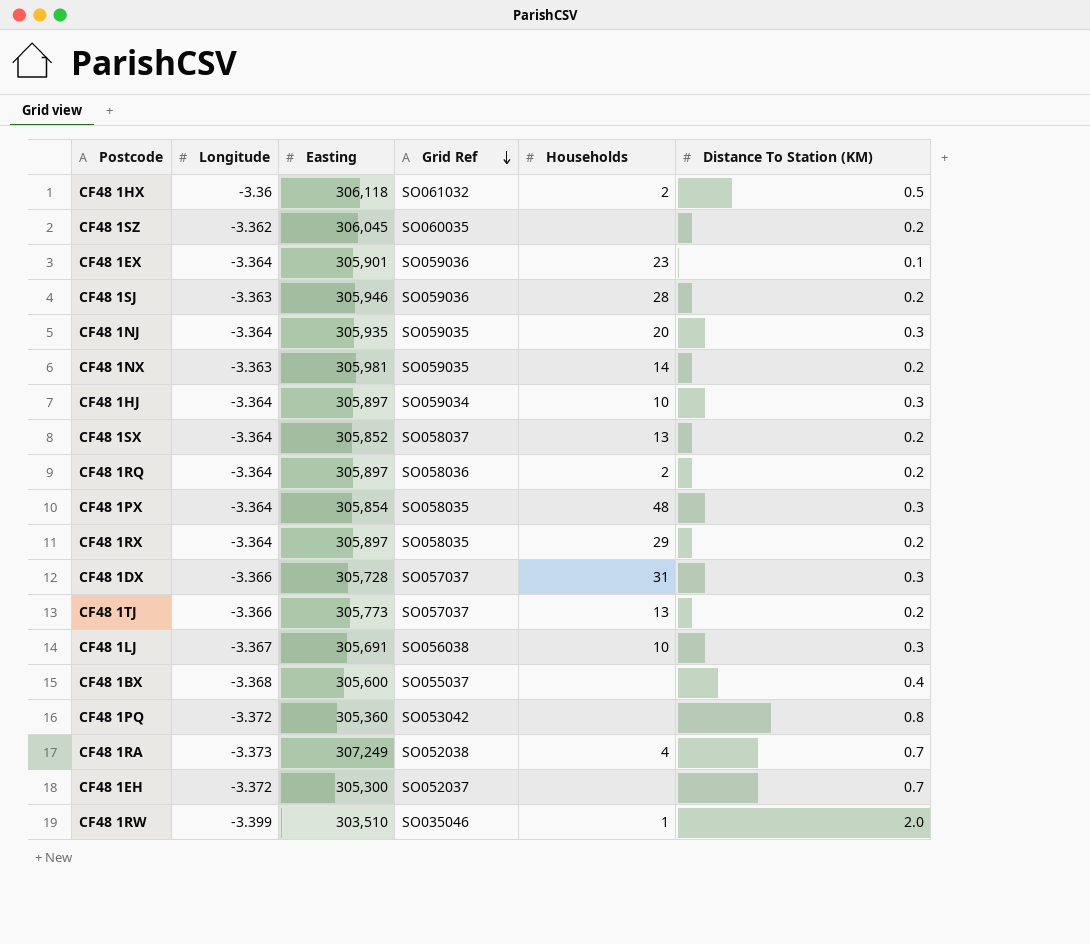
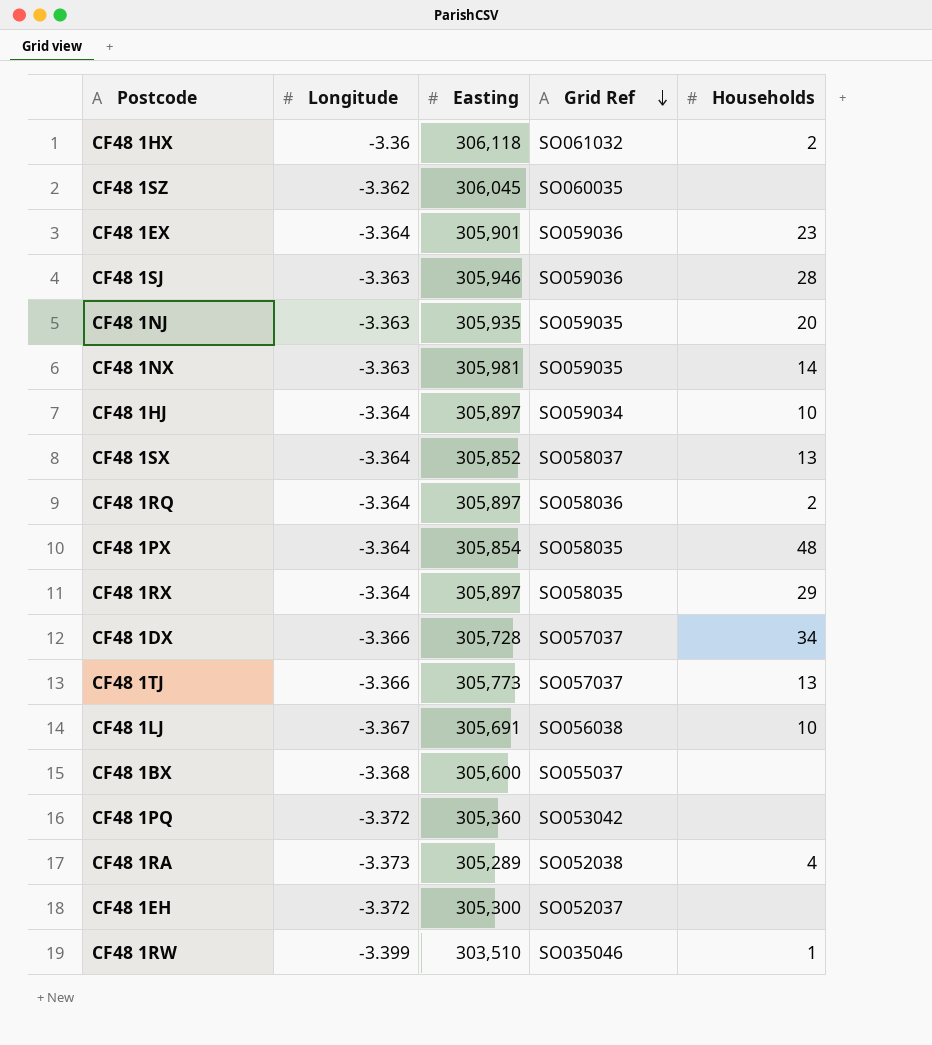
column Distance To Station (KM) | position: 6 -> none
CF48 1NJ | Longitude: -3.364 -> -3.363
CF48 1DX | Households: 31 -> 34
CF48 1RA | Easting: 307,249 -> 305,289

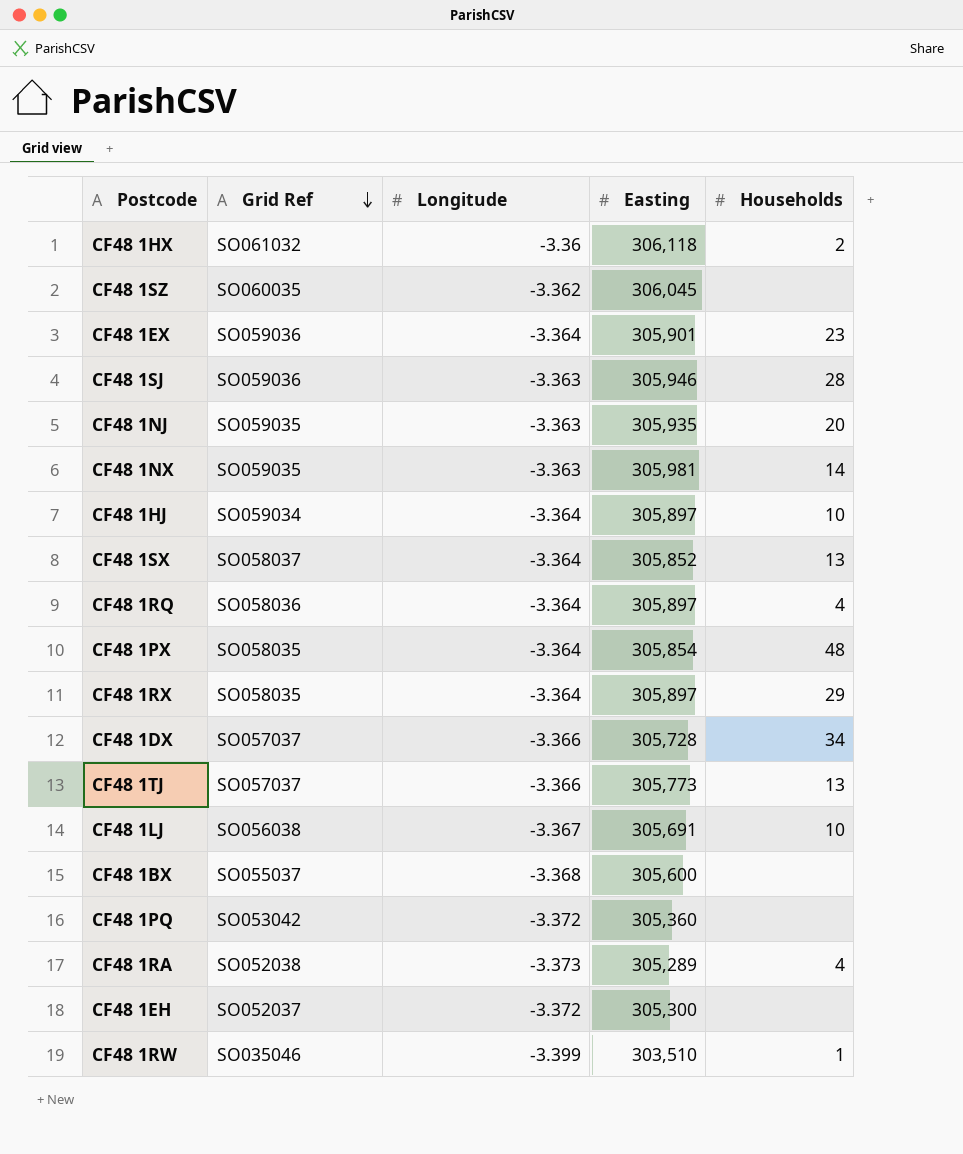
column Grid Ref | position: 4 -> 2
CF48 1RQ | Households: 2 -> 4

